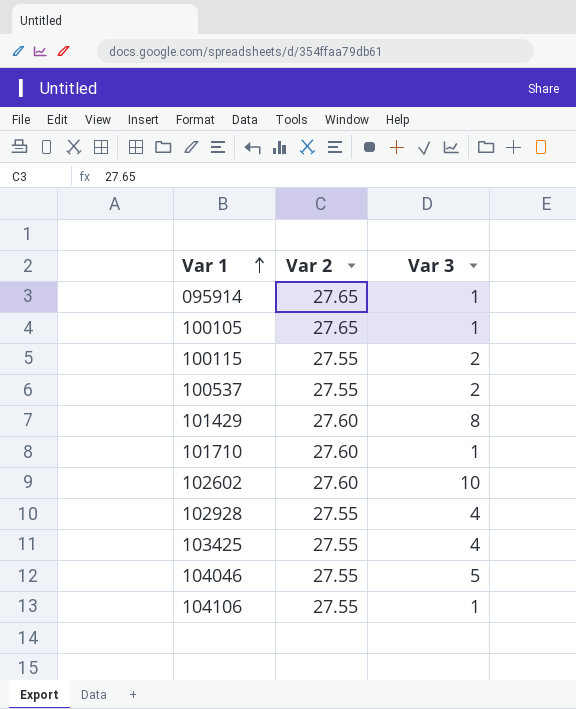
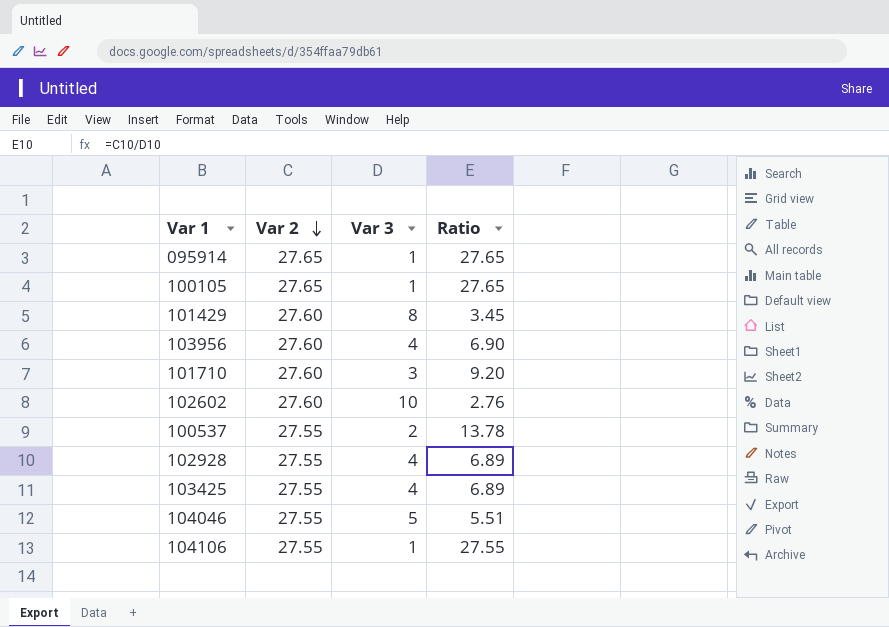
row order: Var 1 ascending -> Var 2 descending
column Ratio | formula: none -> [Var 2] / [Var 3]
row 100115: 27.55 | 2 -> none
row 103956: none -> 27.60 | 4 | 6.90
101710 | Var 3: 1 -> 3

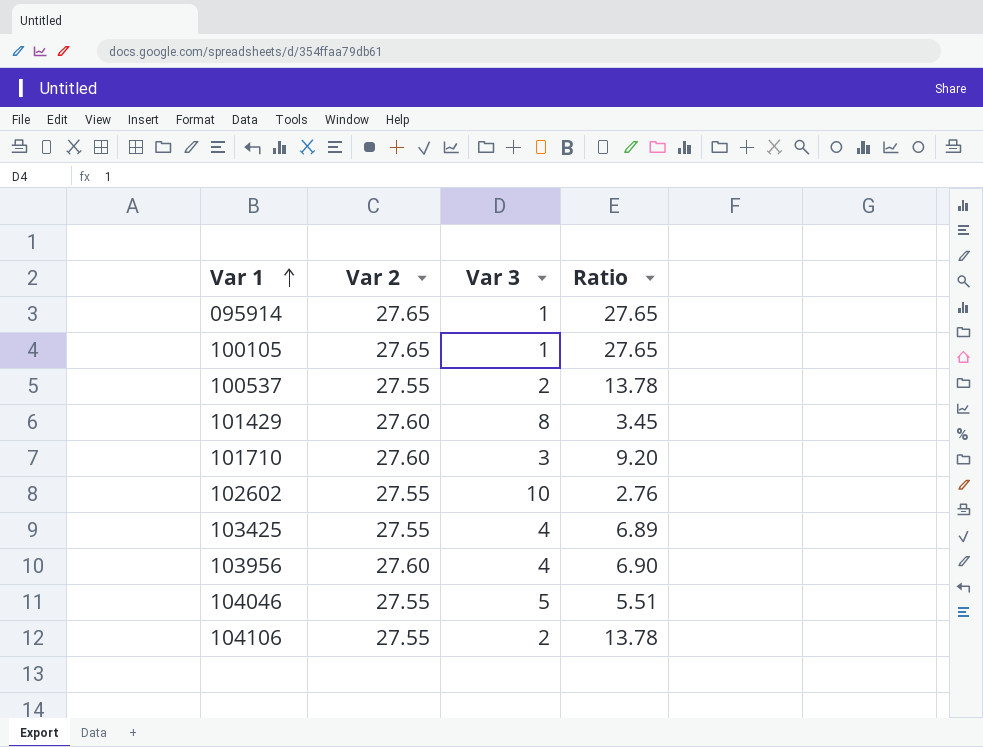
row order: Var 2 descending -> Var 1 ascending
row 102928: 27.55 | 4 | 6.89 -> none
102602 | Var 2: 27.60 -> 27.55
104106 | Var 3: 1 -> 2
104106 | Ratio: 27.55 -> 13.78

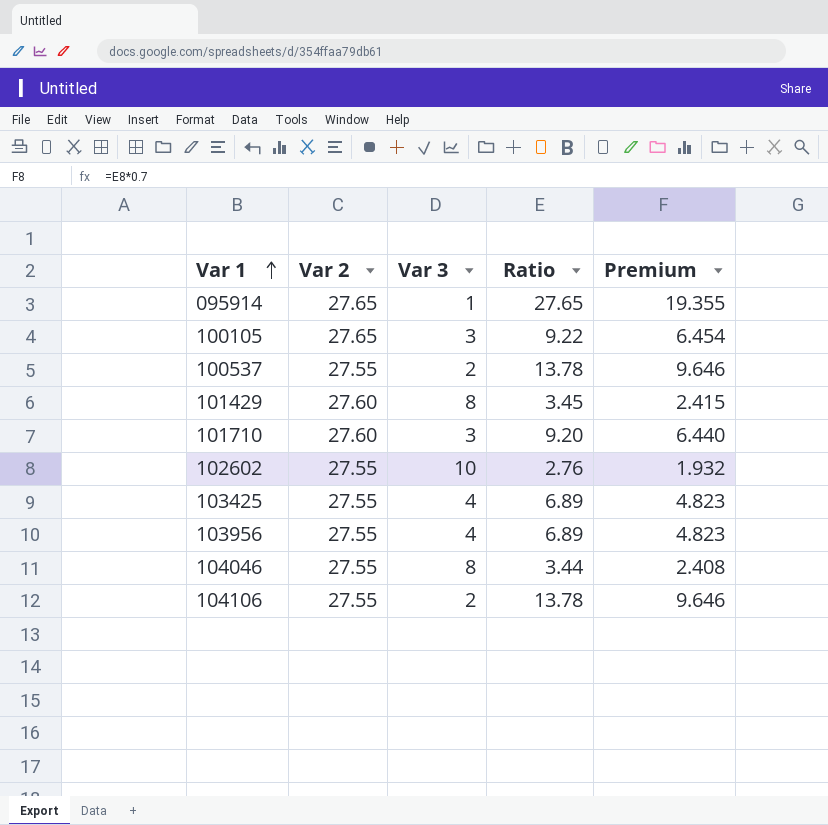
column Premium | formula: none -> [Ratio] * 0.7
100105 | Var 3: 1 -> 3
100105 | Ratio: 27.65 -> 9.22
103956 | Var 2: 27.60 -> 27.55
103956 | Ratio: 6.90 -> 6.89
104046 | Var 3: 5 -> 8
104046 | Ratio: 5.51 -> 3.44

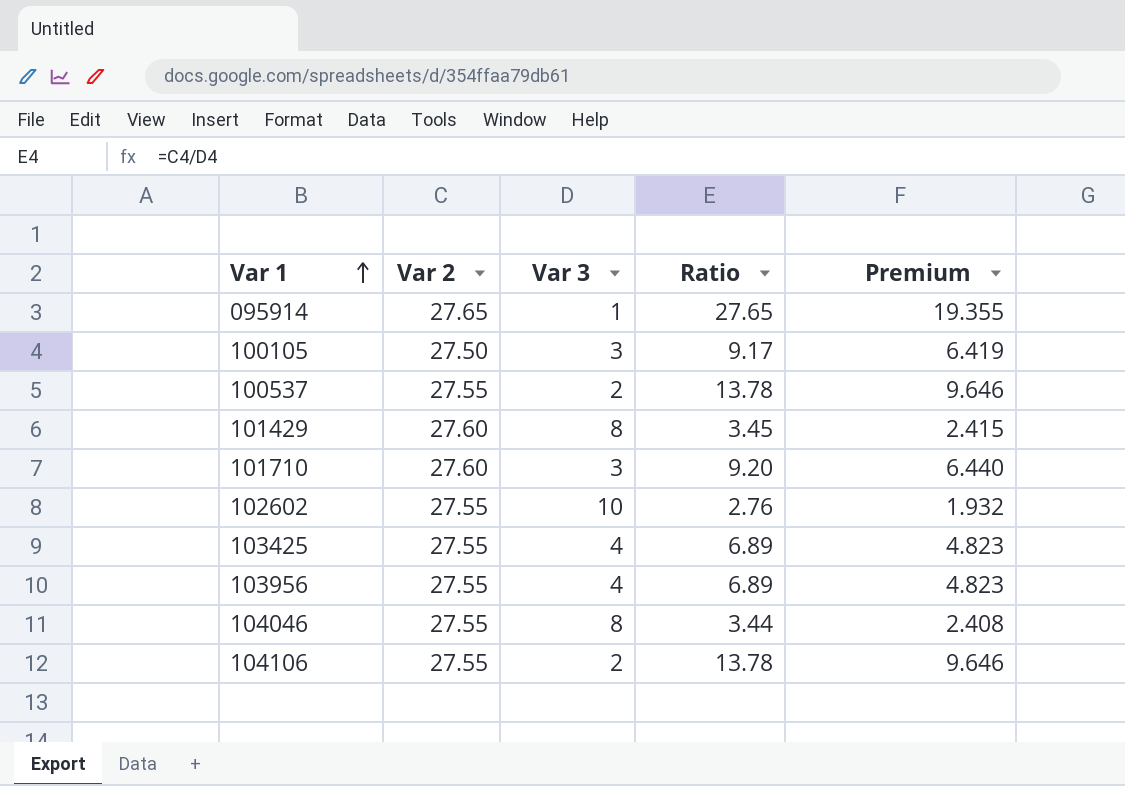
100105 | Var 2: 27.65 -> 27.50
100105 | Ratio: 9.22 -> 9.17
100105 | Premium: 6.454 -> 6.419

